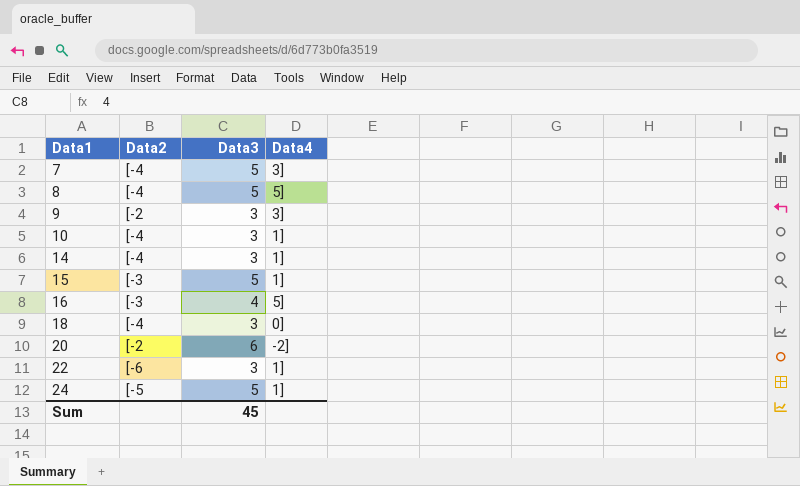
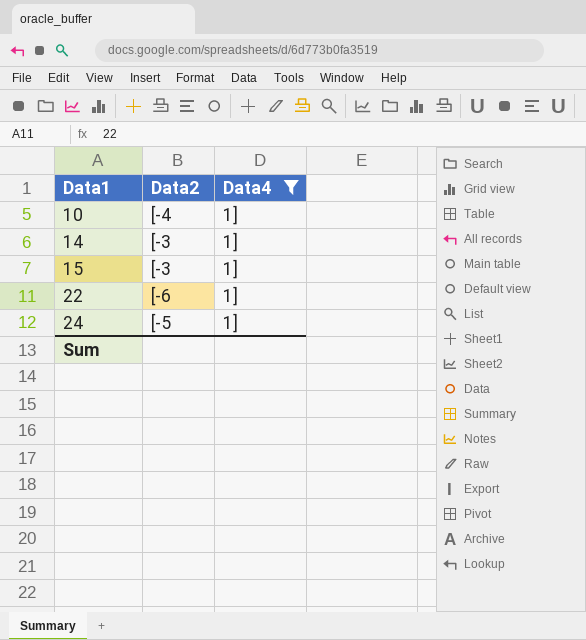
filter: none -> Data4 = 1]
column Data3 | position: 3 -> none
14 | Data2: [-4 -> [-3

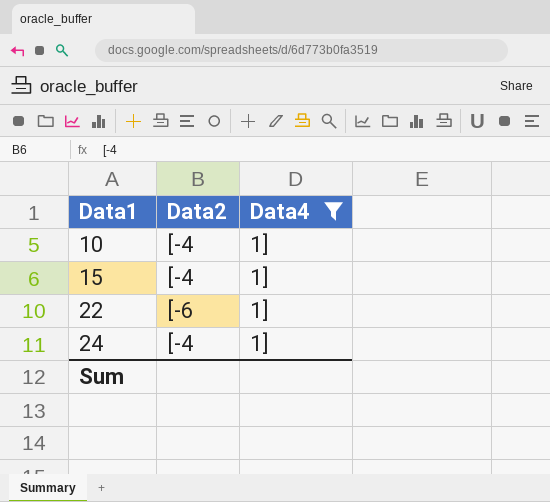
row 14: [-3 | 1] -> none
15 | Data2: [-3 -> [-4
24 | Data2: [-5 -> [-4

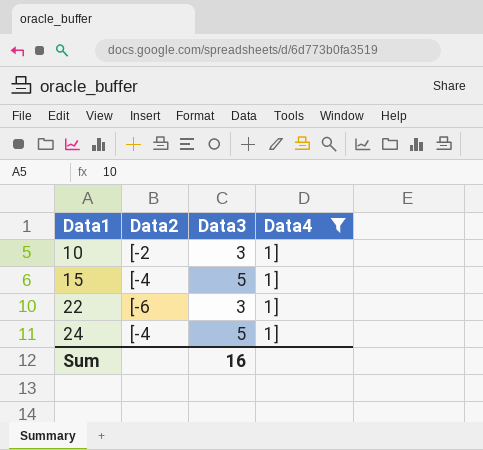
column Data3 | position: none -> 3
10 | Data2: [-4 -> [-2

